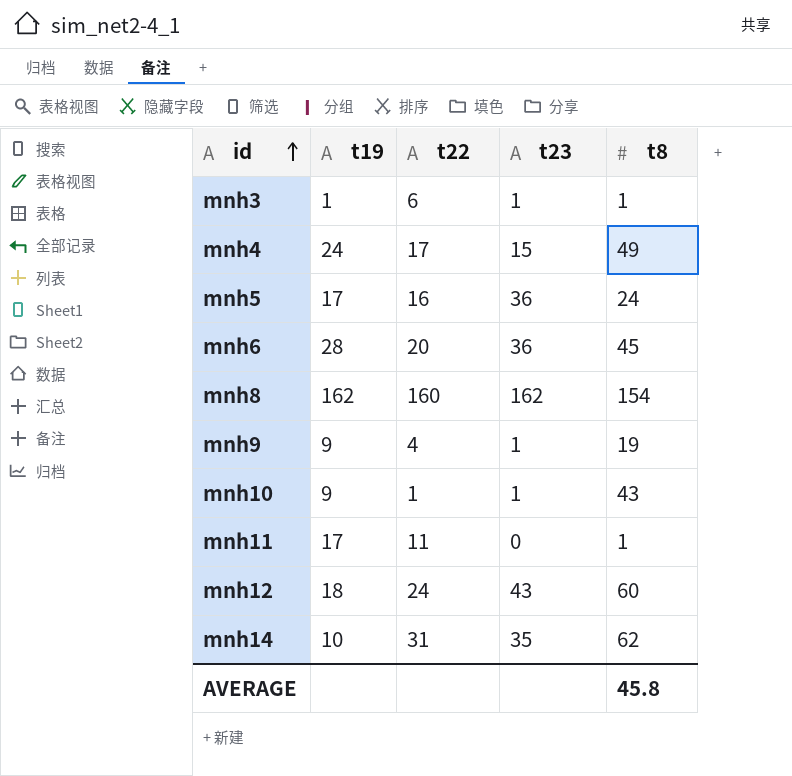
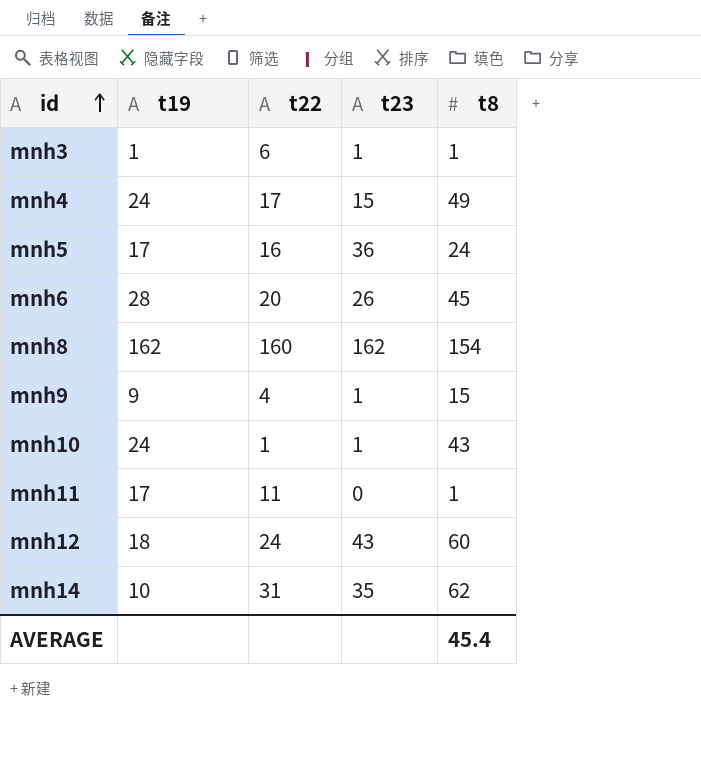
mnh6 | t23: 36 -> 26
mnh9 | t8: 19 -> 15
mnh10 | t19: 9 -> 24
AVERAGE | t8: 45.8 -> 45.4

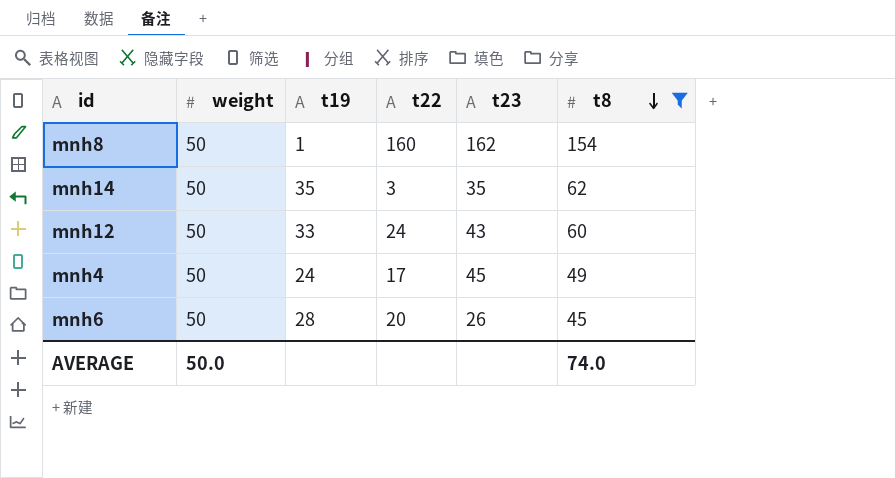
filter: none -> t8 >= 45
row order: id ascending -> t8 descending
column weight | position: none -> 2
mnh8 | t19: 162 -> 1
mnh14 | t19: 10 -> 35
mnh14 | t22: 31 -> 3
mnh12 | t19: 18 -> 33
mnh4 | t23: 15 -> 45
AVERAGE | t8: 45.4 -> 74.0

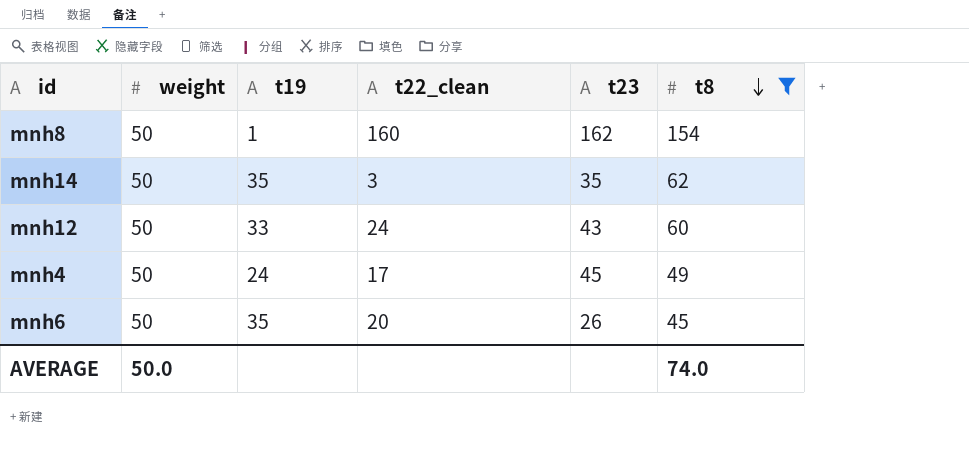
column name: t22 -> t22_clean
mnh6 | t19: 28 -> 35

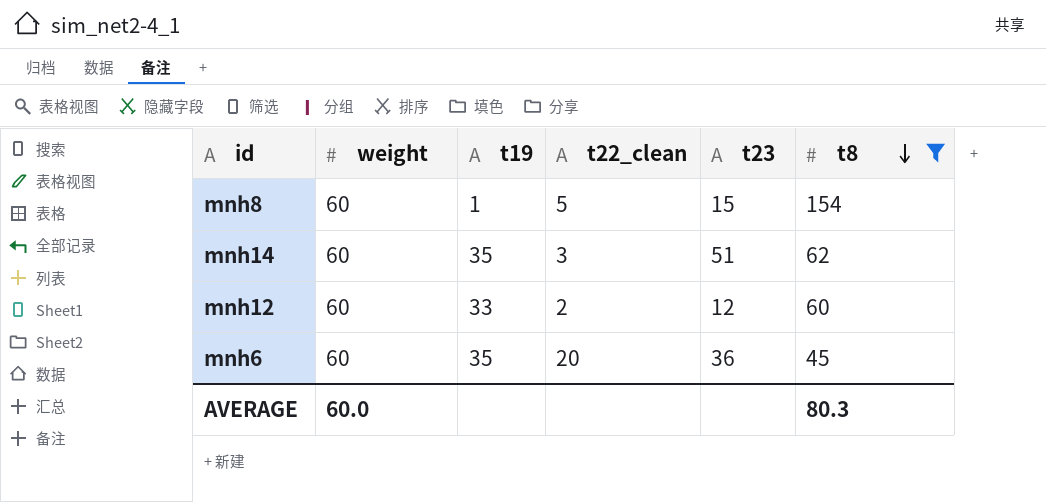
row mnh4: 50 | 24 | 17 | 45 | 49 -> none
mnh8 | weight: 50 -> 60
mnh8 | t22_clean: 160 -> 5
mnh8 | t23: 162 -> 15
mnh14 | weight: 50 -> 60
mnh14 | t23: 35 -> 51
mnh12 | weight: 50 -> 60
mnh12 | t22_clean: 24 -> 2
mnh12 | t23: 43 -> 12
mnh6 | weight: 50 -> 60
mnh6 | t23: 26 -> 36
AVERAGE | weight: 50.0 -> 60.0
AVERAGE | t8: 74.0 -> 80.3

